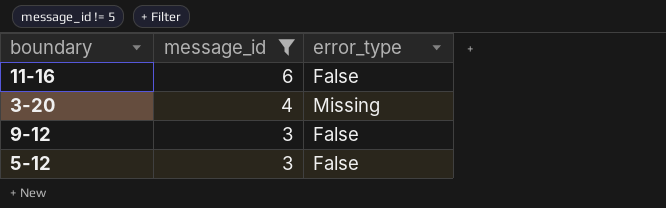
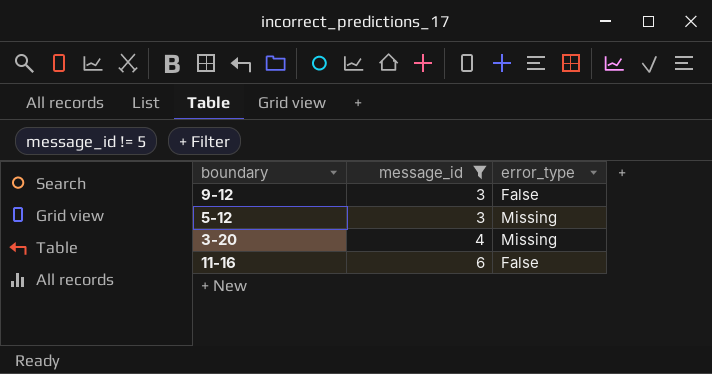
row order: message_id descending -> message_id ascending
5-12 | error_type: False -> Missing

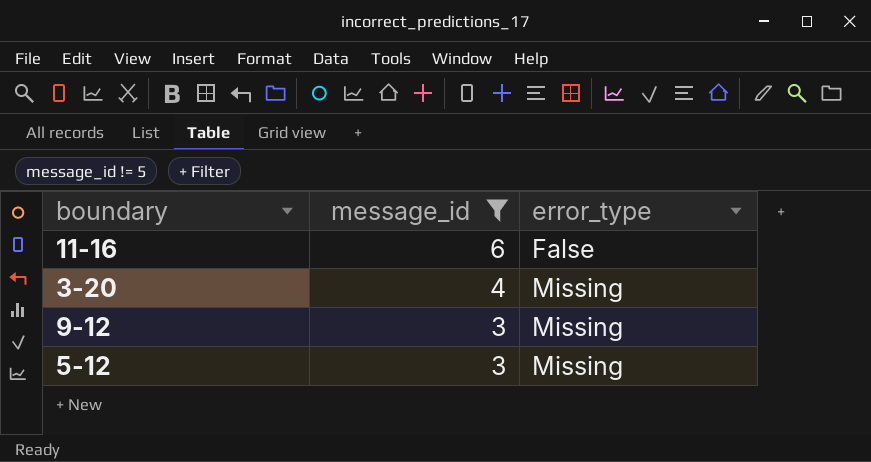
row order: message_id ascending -> message_id descending
9-12 | error_type: False -> Missing

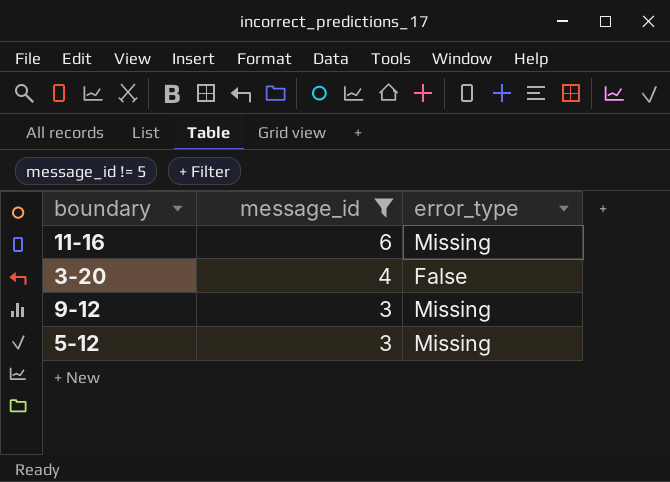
11-16 | error_type: False -> Missing
3-20 | error_type: Missing -> False

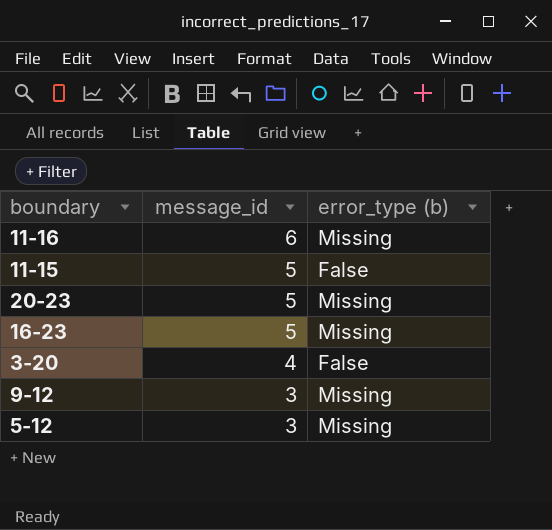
filter: message_id != 5 -> none
column name: error_type -> error_type (b)

